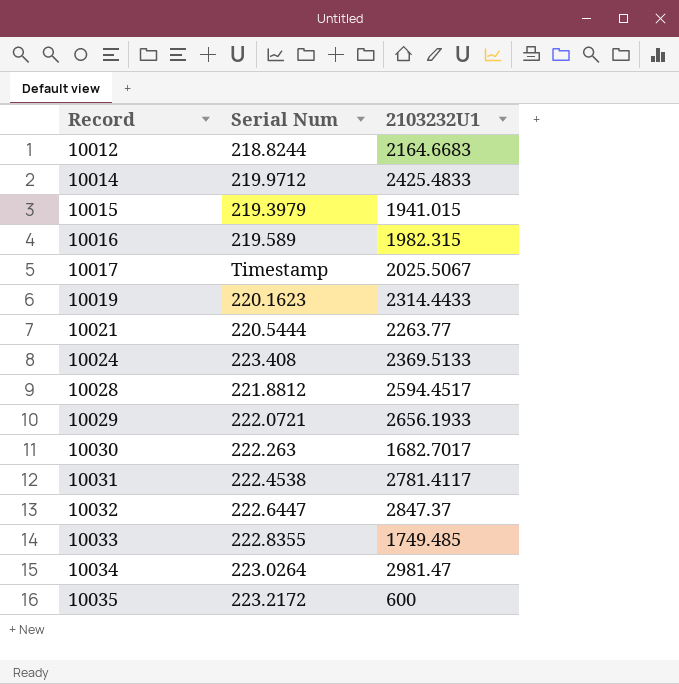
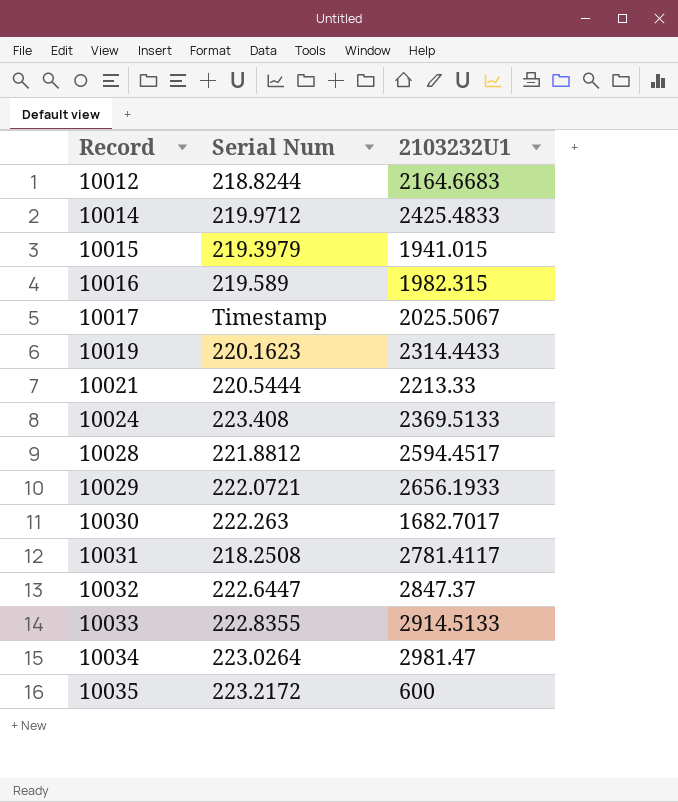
10021 | 2103232U1: 2263.77 -> 2213.33
10031 | Serial Num: 222.4538 -> 218.2508
10033 | 2103232U1: 1749.485 -> 2914.5133

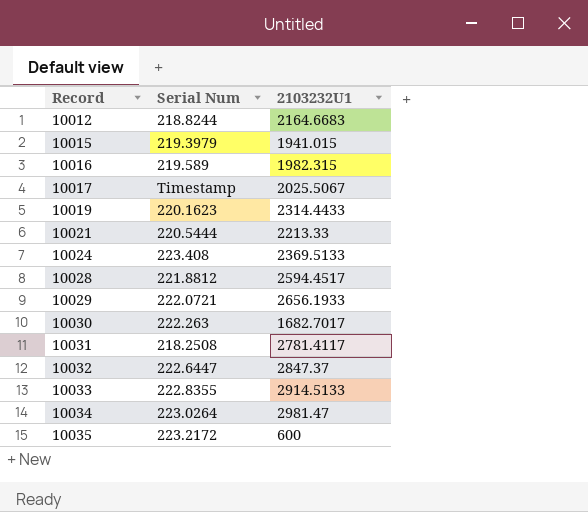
row 10014: 219.9712 | 2425.4833 -> none

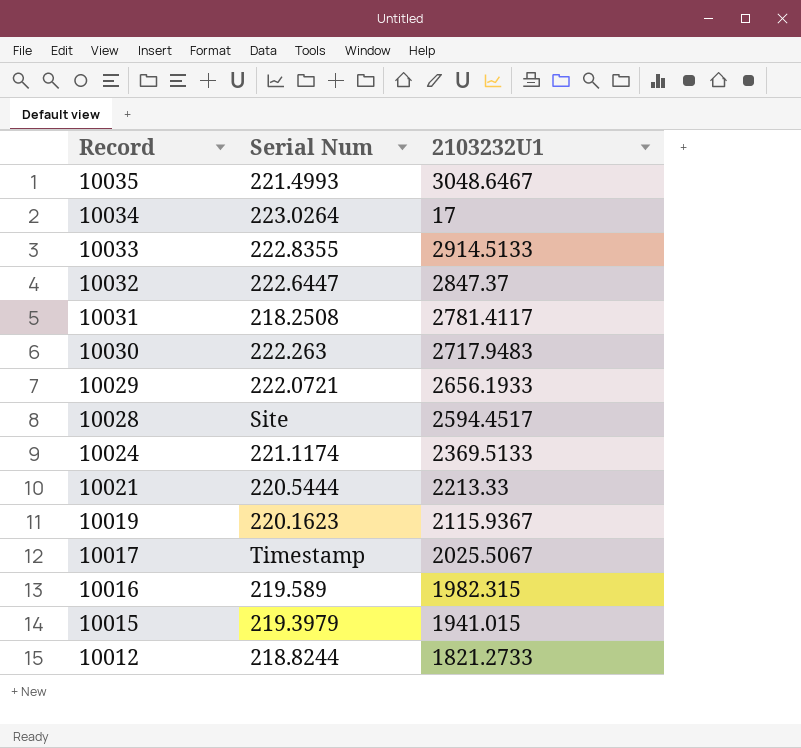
row order: Record ascending -> Record descending
10035 | Serial Num: 223.2172 -> 221.4993
10035 | 2103232U1: 600 -> 3048.6467
10034 | 2103232U1: 2981.47 -> 17
10030 | 2103232U1: 1682.7017 -> 2717.9483
10028 | Serial Num: 221.8812 -> Site
10024 | Serial Num: 223.408 -> 221.1174
10019 | 2103232U1: 2314.4433 -> 2115.9367
10012 | 2103232U1: 2164.6683 -> 1821.2733

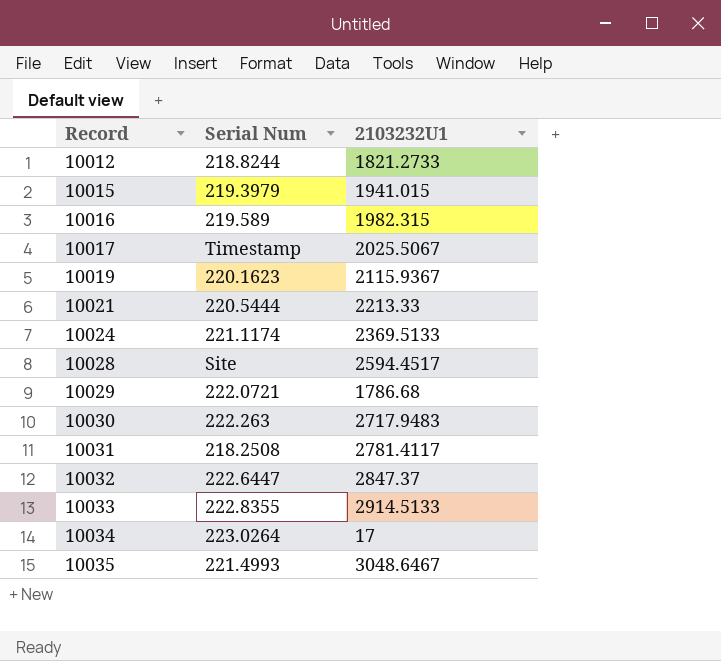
row order: Record descending -> Record ascending
10029 | 2103232U1: 2656.1933 -> 1786.68

